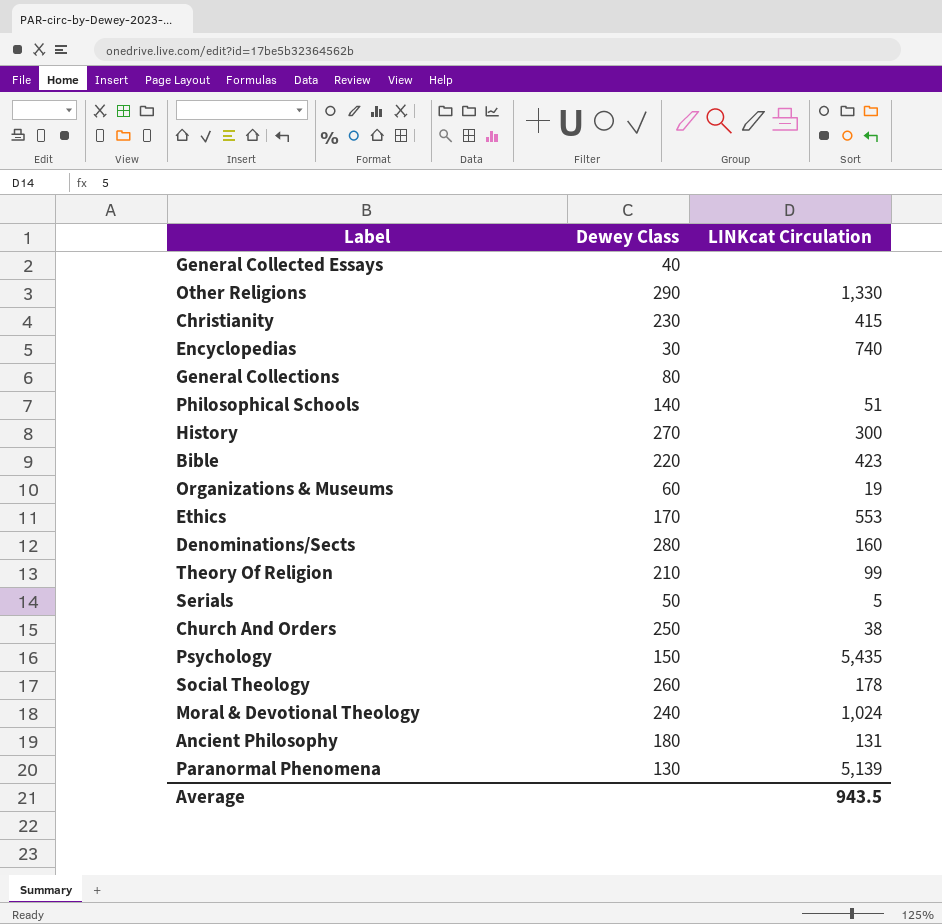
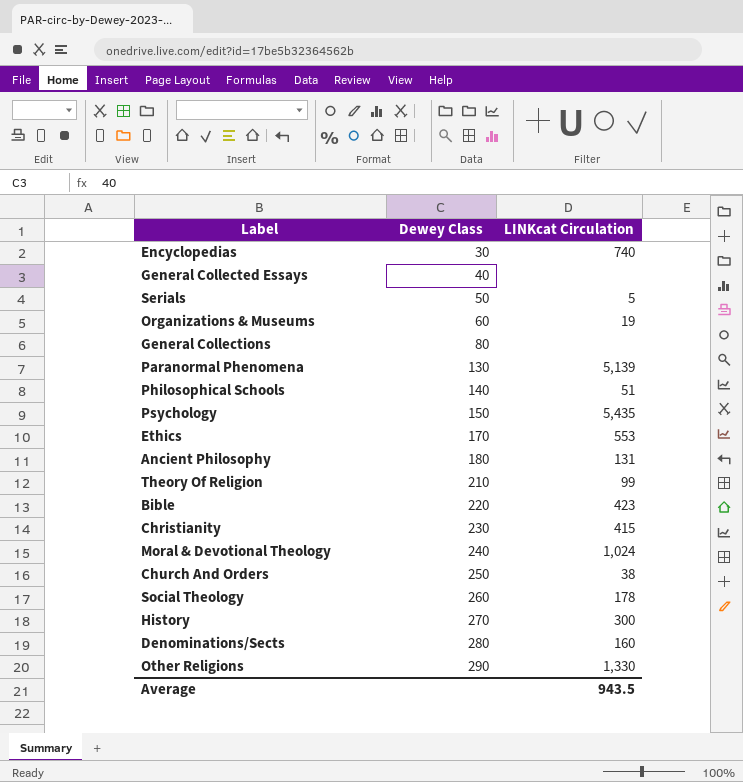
row order: none -> Dewey Class ascending

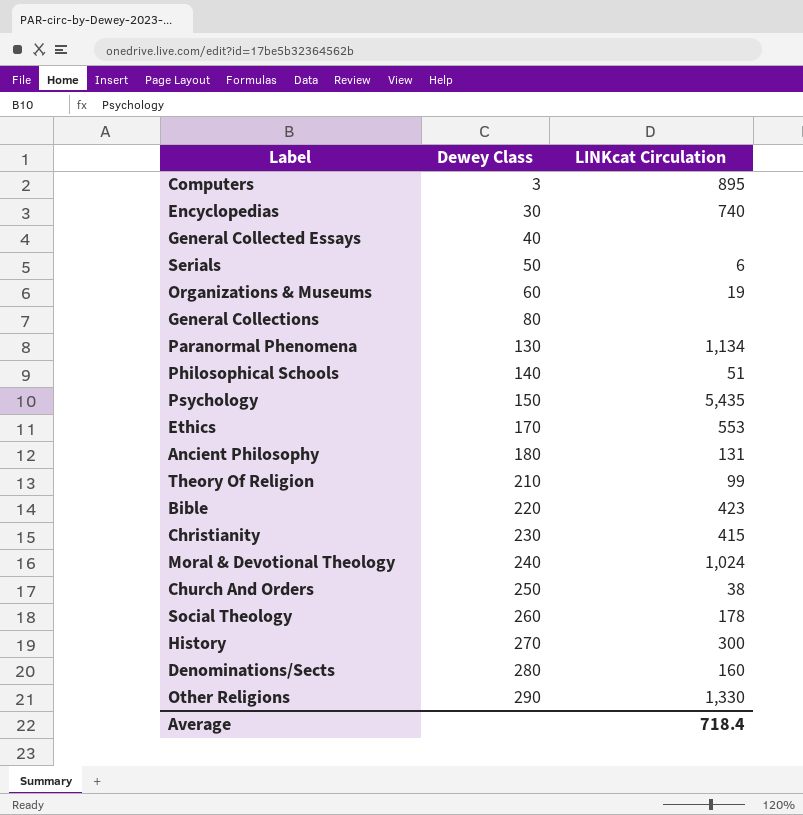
row Computers: none -> 3 | 895
Serials | LINKcat Circulation: 5 -> 6
Paranormal Phenomena | LINKcat Circulation: 5,139 -> 1,134
Average | LINKcat Circulation: 943.5 -> 718.4

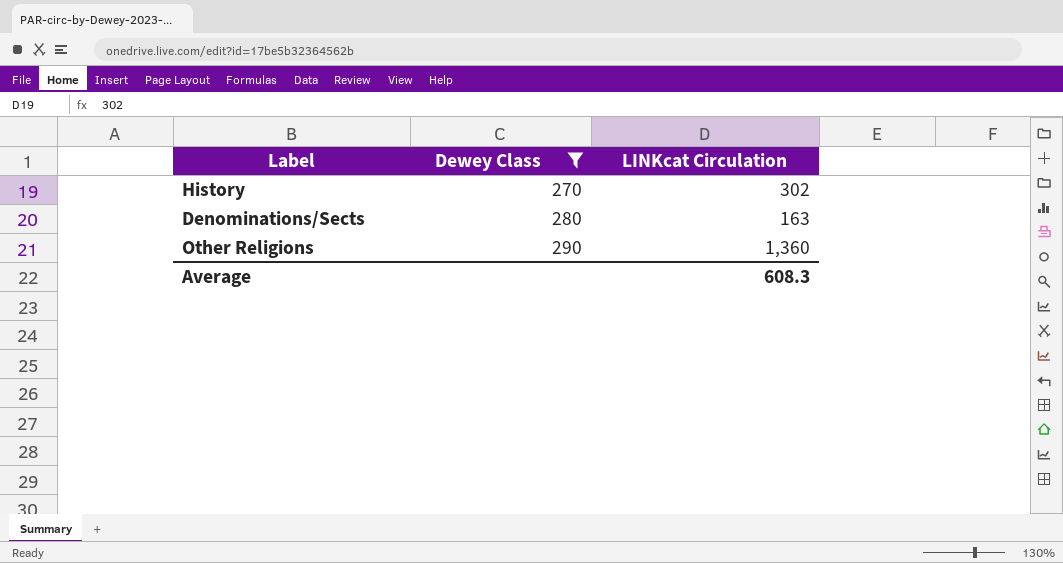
filter: none -> Dewey Class >= 270
History | LINKcat Circulation: 300 -> 302
Denominations/Sects | LINKcat Circulation: 160 -> 163
Other Religions | LINKcat Circulation: 1,330 -> 1,360
Average | LINKcat Circulation: 718.4 -> 608.3

